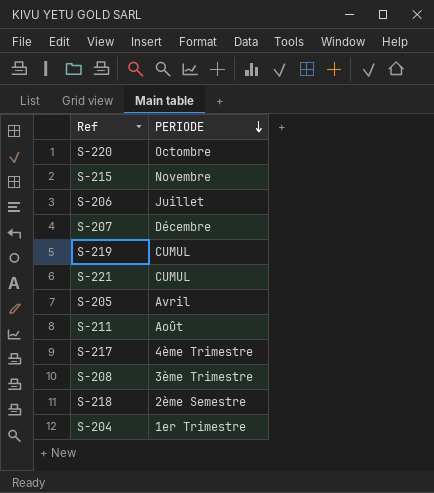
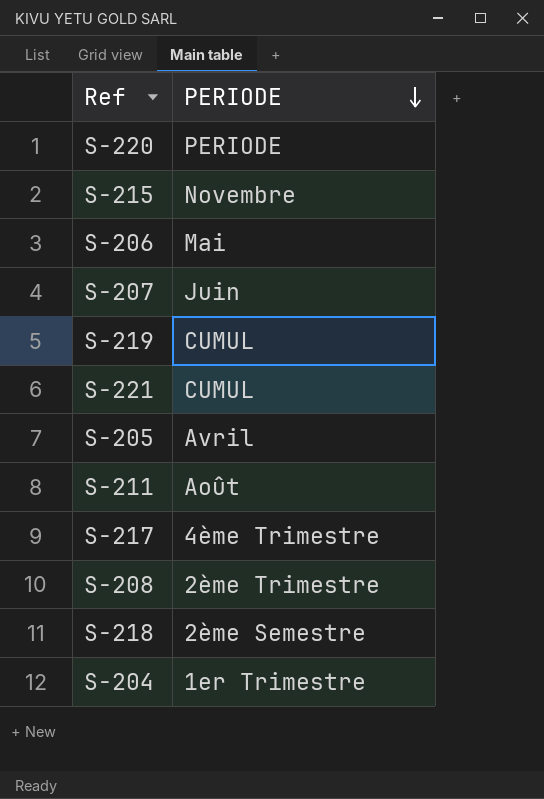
S-220 | PERIODE: Octombre -> PERIODE
S-206 | PERIODE: Juillet -> Mai
S-207 | PERIODE: Décembre -> Juin
S-208 | PERIODE: 3ème Trimestre -> 2ème Trimestre

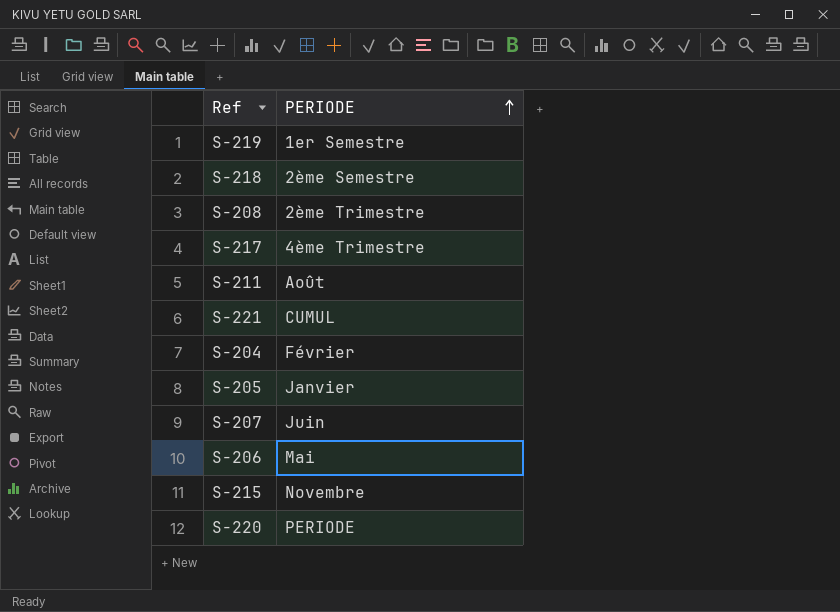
row order: PERIODE descending -> PERIODE ascending
S-219 | PERIODE: CUMUL -> 1er Semestre
S-204 | PERIODE: 1er Trimestre -> Février
S-205 | PERIODE: Avril -> Janvier

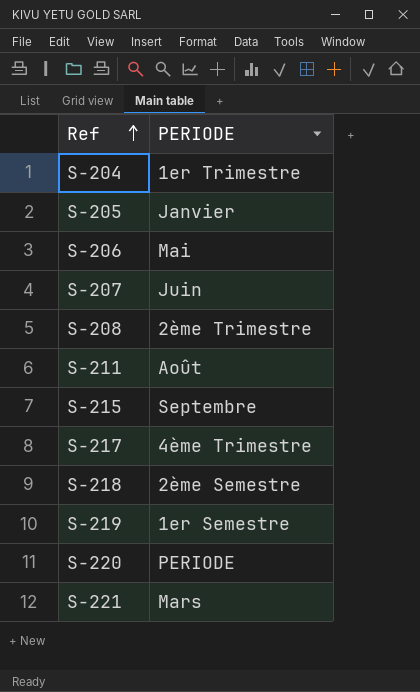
row order: PERIODE ascending -> Ref ascending
S-204 | PERIODE: Février -> 1er Trimestre
S-215 | PERIODE: Novembre -> Septembre
S-221 | PERIODE: CUMUL -> Mars

